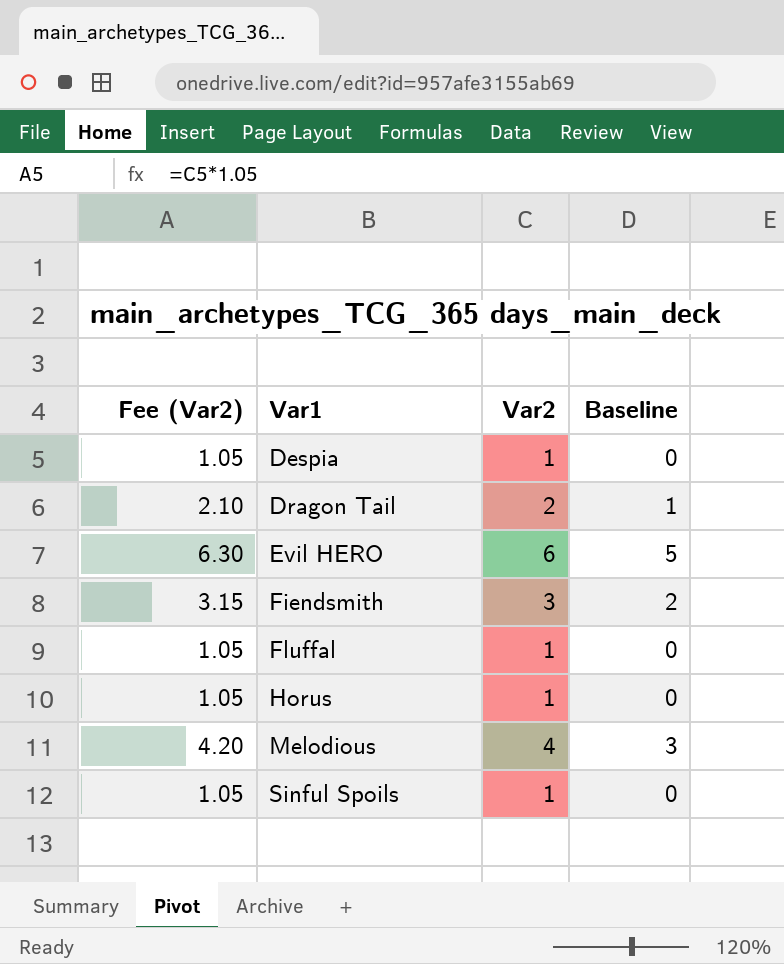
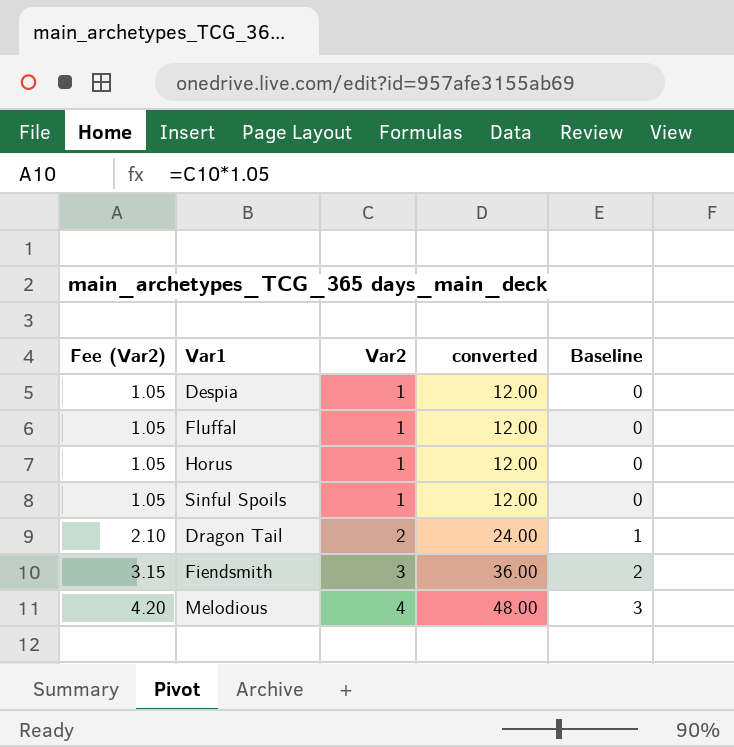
row order: Var1 ascending -> Fee (Var2) ascending
column converted | formula: none -> [Var2] * 12
row Evil HERO: 6.30 | 6 | 5 -> none

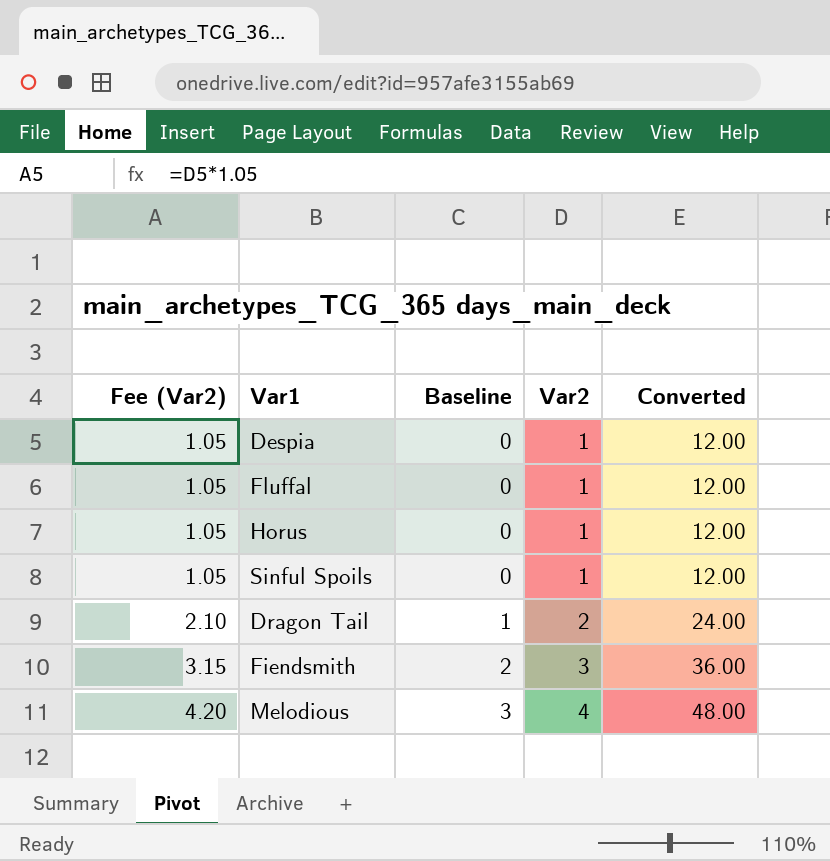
column Baseline | position: 5 -> 3
column name: converted -> Converted

